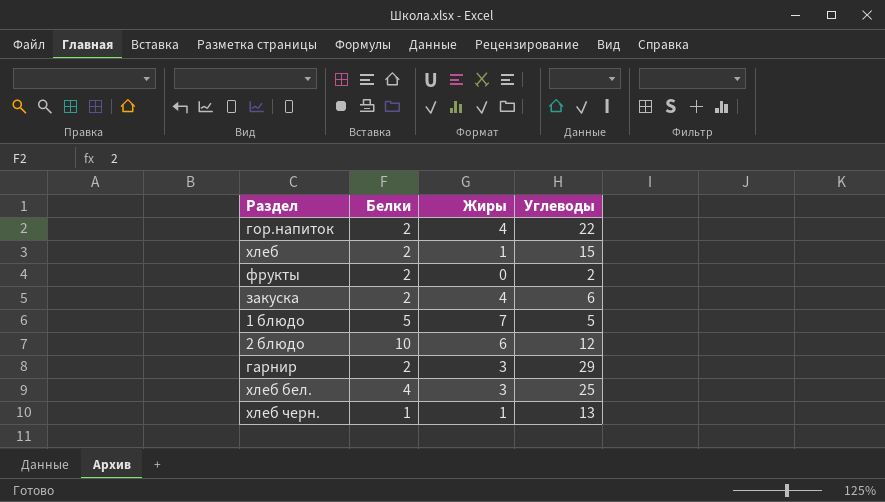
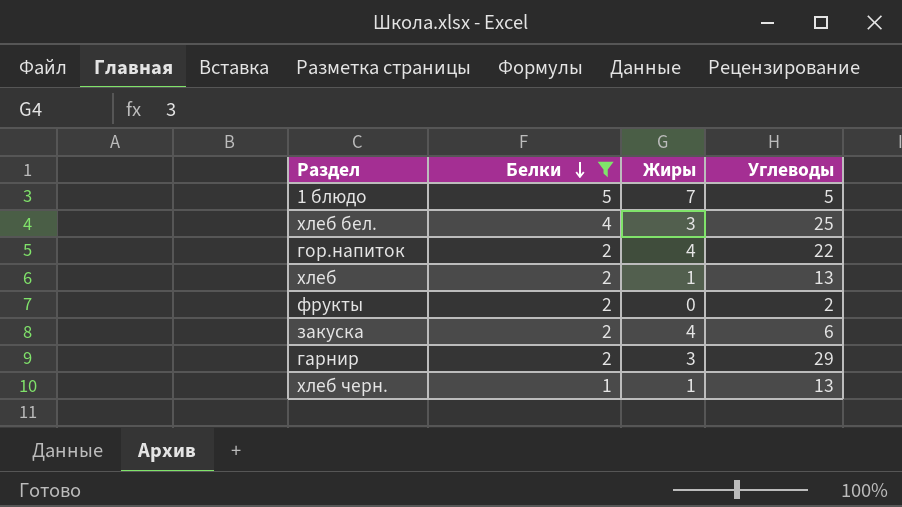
filter: none -> Белки != 10
row order: none -> Белки descending
хлеб | Углеводы: 15 -> 13

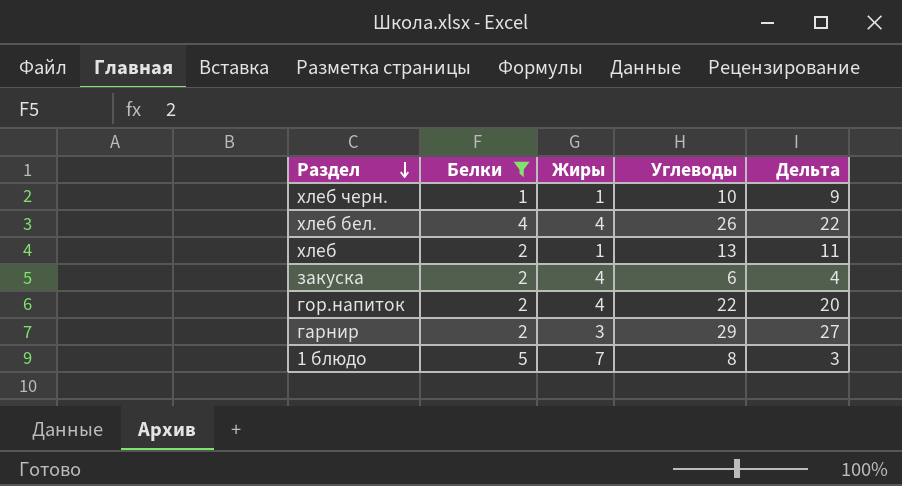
row order: Белки descending -> Раздел descending
column Дельта | formula: none -> [Углеводы] - [Белки]
row фрукты: 2 | 0 | 2 -> none
хлеб черн. | Углеводы: 13 -> 10
хлеб бел. | Жиры: 3 -> 4
хлеб бел. | Углеводы: 25 -> 26
1 блюдо | Углеводы: 5 -> 8

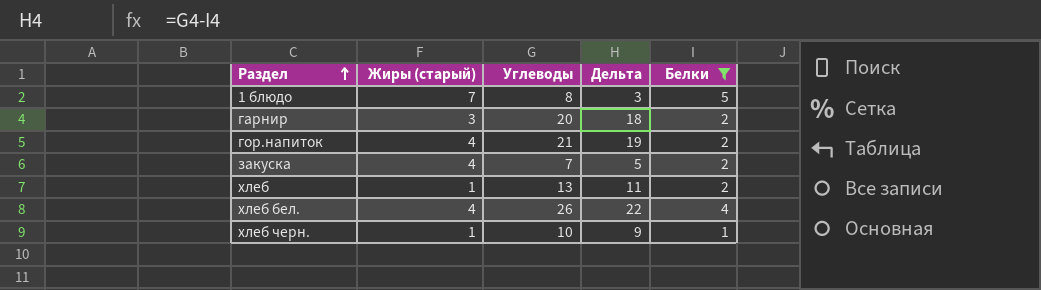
row order: Раздел descending -> Раздел ascending
column name: Жиры -> Жиры (старый)
column Белки | position: 2 -> 5
гарнир | Углеводы: 29 -> 20
гарнир | Дельта: 27 -> 18
гор.напиток | Углеводы: 22 -> 21
гор.напиток | Дельта: 20 -> 19
закуска | Углеводы: 6 -> 7
закуска | Дельта: 4 -> 5

